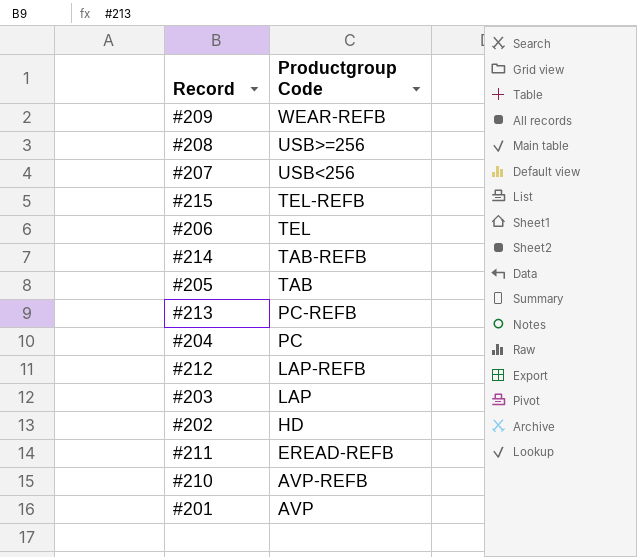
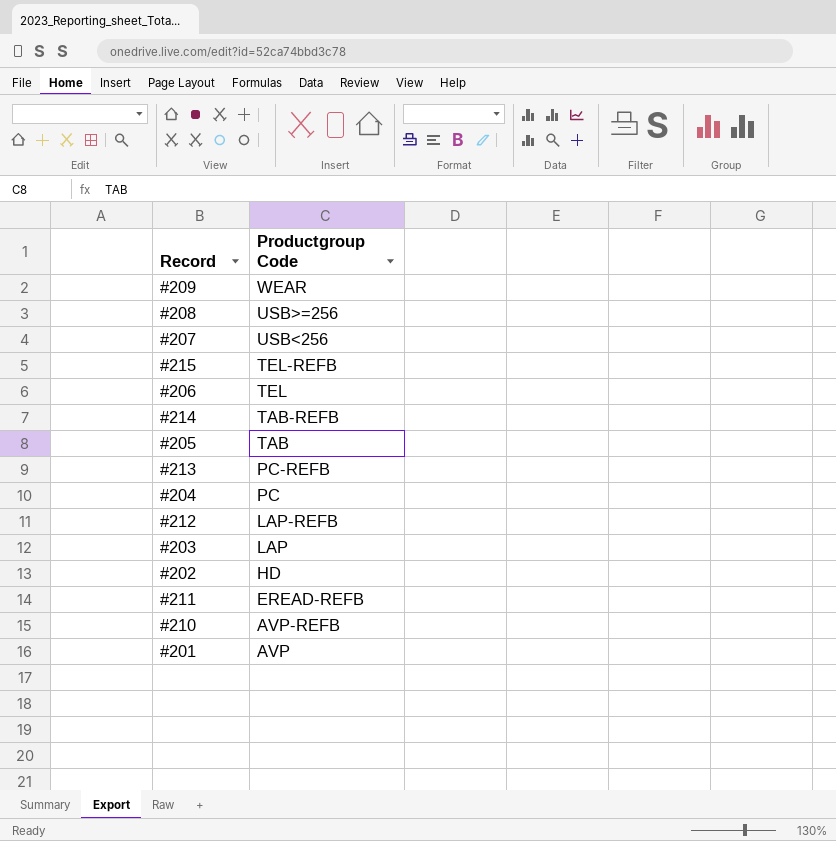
#209 | Productgroup Code: WEAR-REFB -> WEAR

